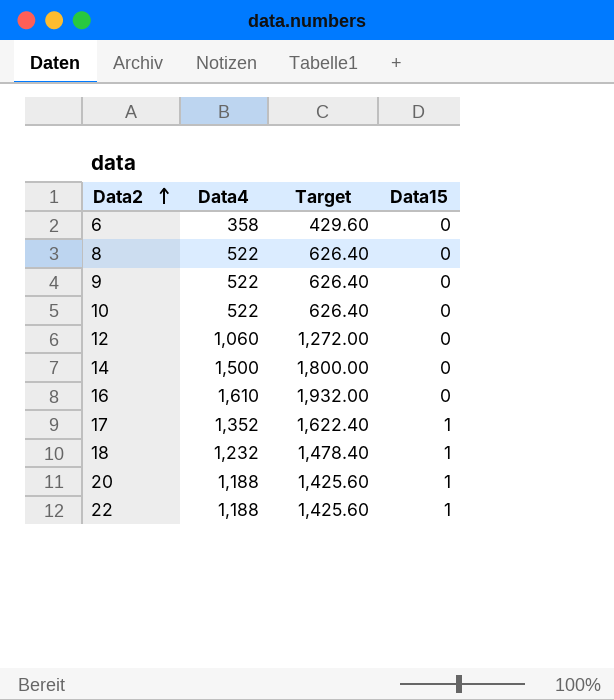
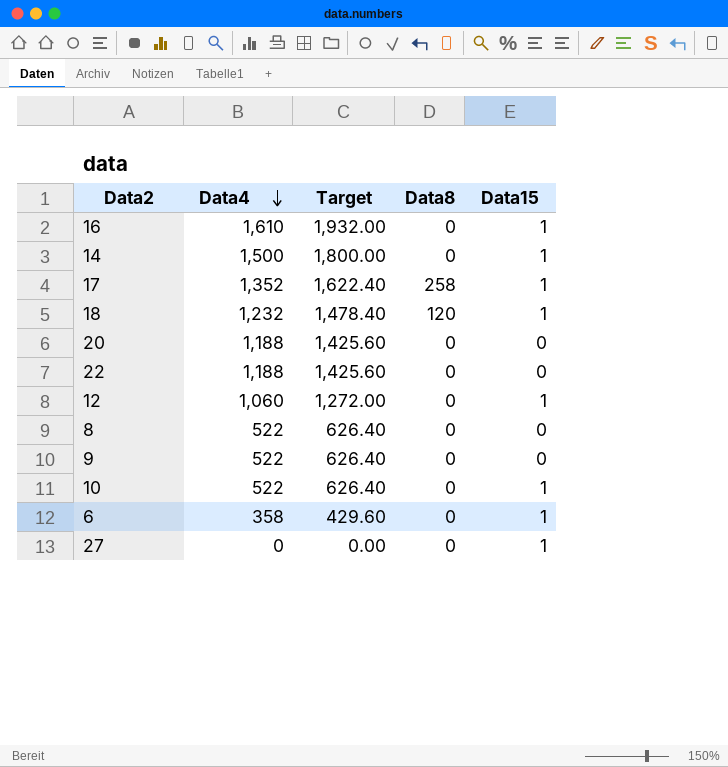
row order: Data2 ascending -> Data4 descending
column Data8 | position: none -> 4
16 | Data15: 0 -> 1
14 | Data15: 0 -> 1
20 | Data15: 1 -> 0
22 | Data15: 1 -> 0
12 | Data15: 0 -> 1
10 | Data15: 0 -> 1
6 | Data15: 0 -> 1
row 27: none -> 0 | 0.00 | 0 | 1

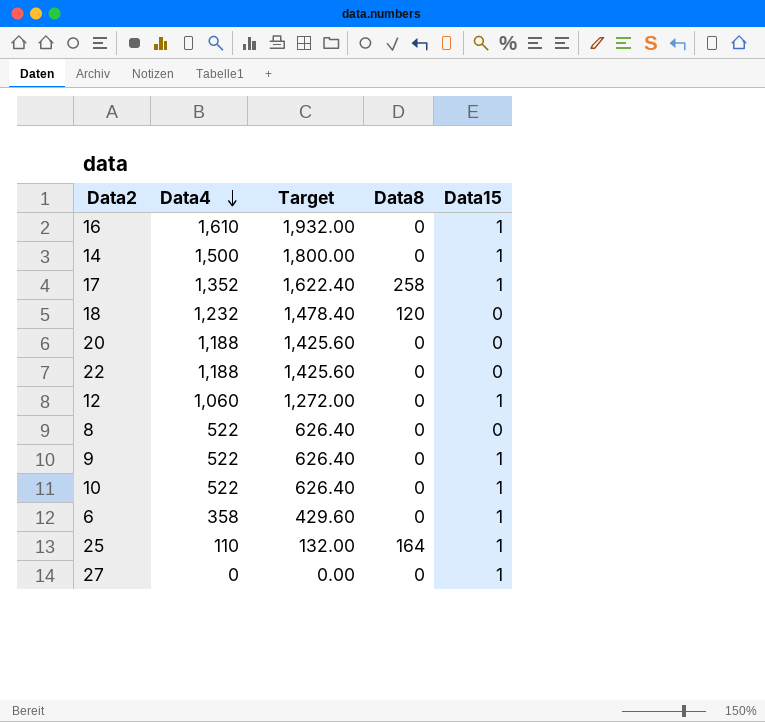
18 | Data15: 1 -> 0
9 | Data15: 0 -> 1
row 25: none -> 110 | 132.00 | 164 | 1

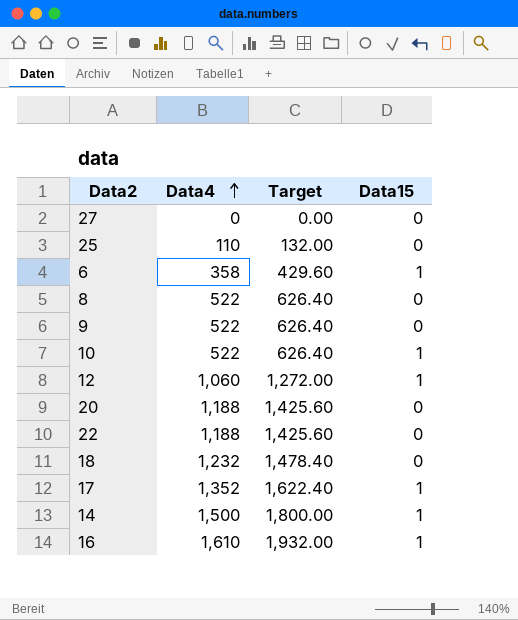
row order: Data4 descending -> Data4 ascending
column Data8 | position: 4 -> none
27 | Data15: 1 -> 0
25 | Data15: 1 -> 0
9 | Data15: 1 -> 0

